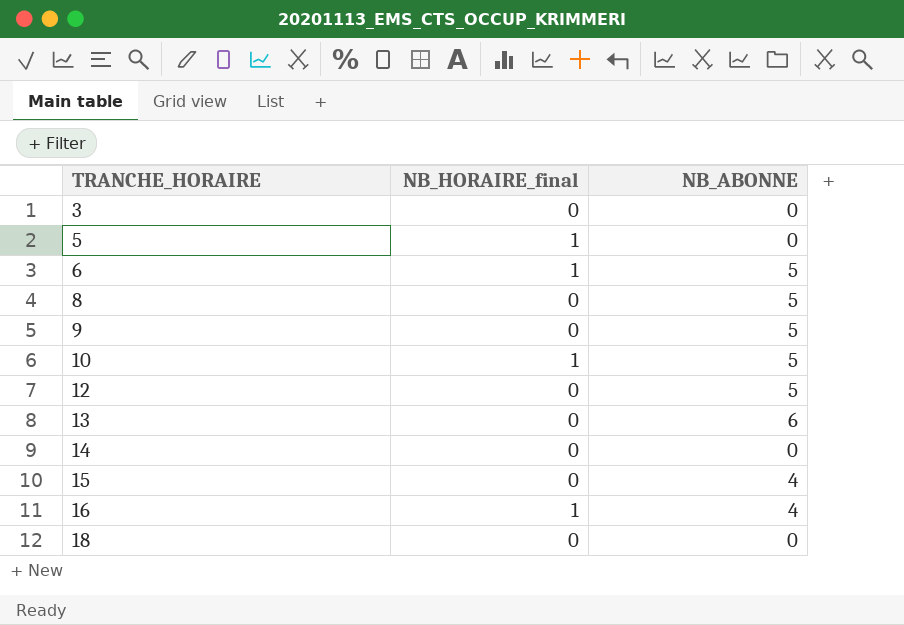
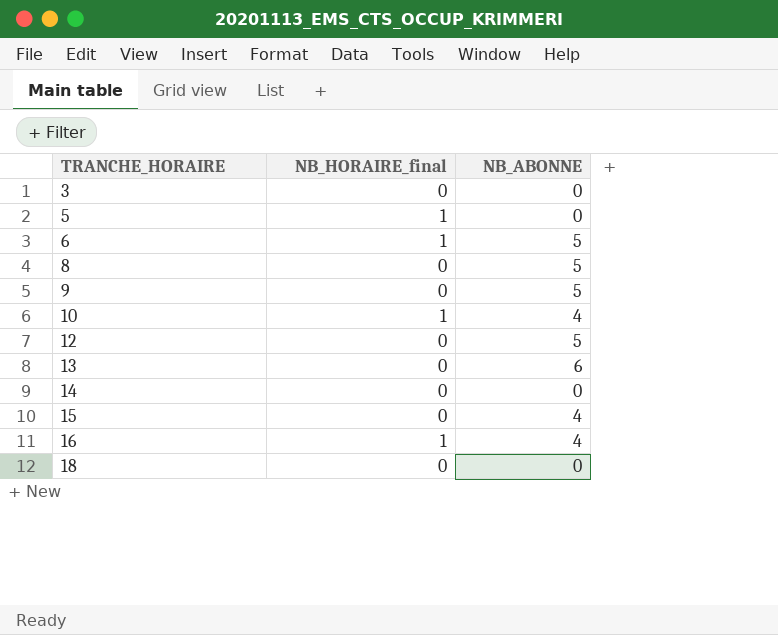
10 | NB_ABONNE: 5 -> 4

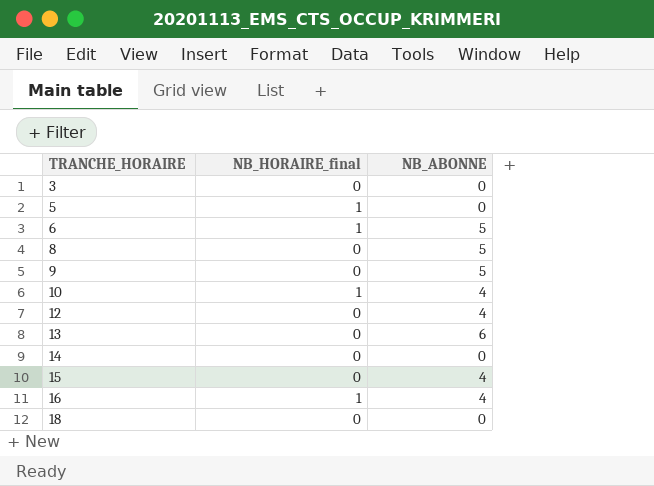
12 | NB_ABONNE: 5 -> 4

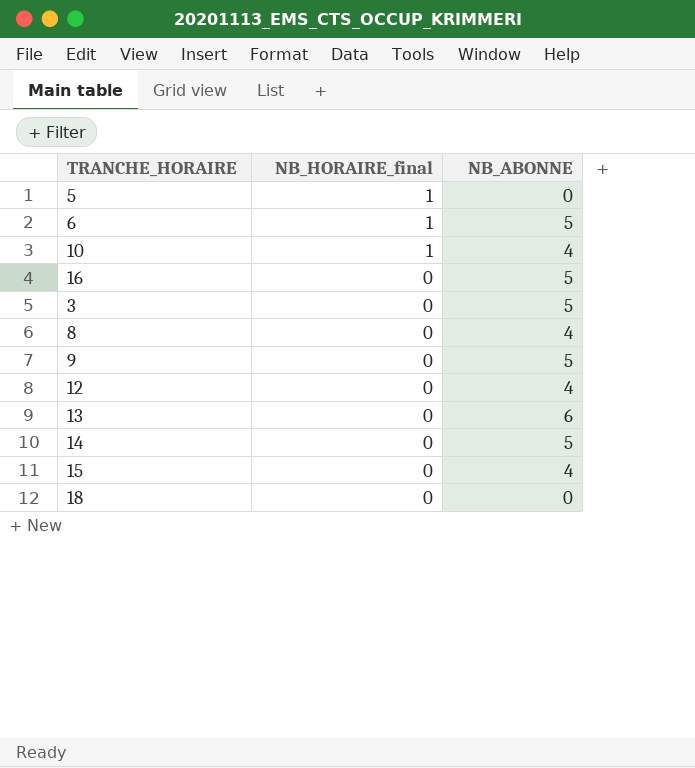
row order: TRANCHE_HORAIRE ascending -> NB_HORAIRE_final descending
16 | NB_HORAIRE_final: 1 -> 0
16 | NB_ABONNE: 4 -> 5
3 | NB_ABONNE: 0 -> 5
8 | NB_ABONNE: 5 -> 4
14 | NB_ABONNE: 0 -> 5

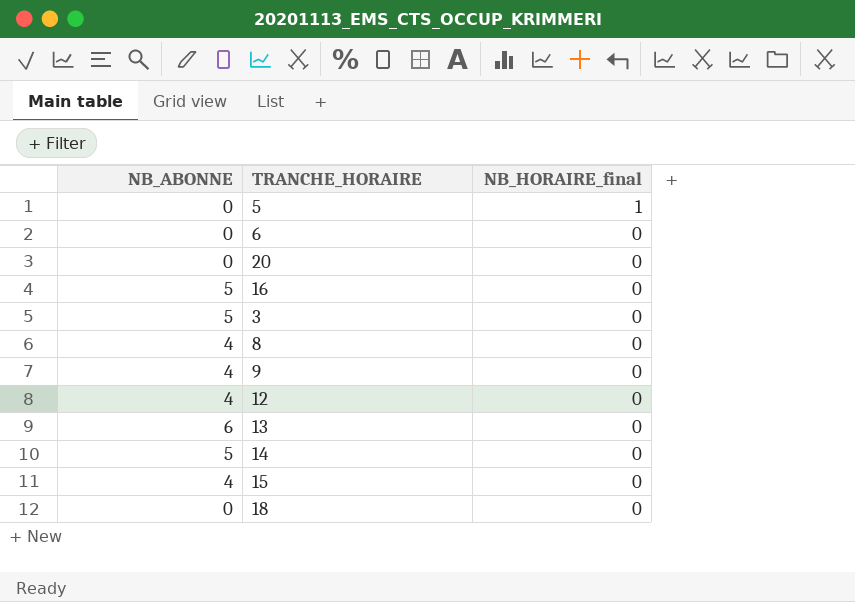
column NB_ABONNE | position: 3 -> 1
row 10: 1 | 4 -> none
6 | NB_ABONNE: 5 -> 0
6 | NB_HORAIRE_final: 1 -> 0
row 20: none -> 0 | 0
9 | NB_ABONNE: 5 -> 4

